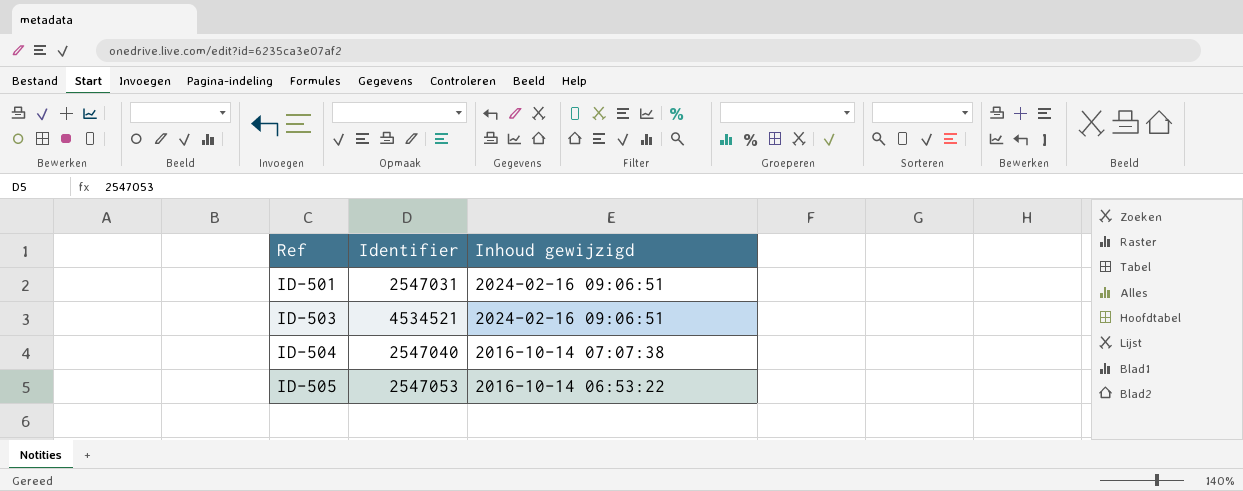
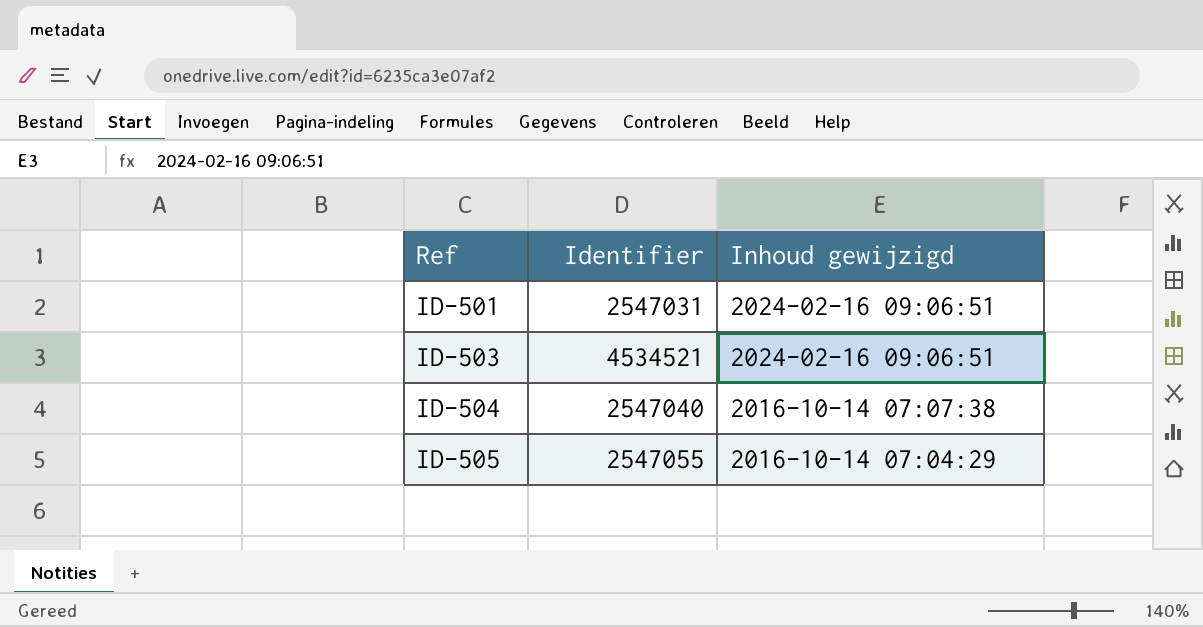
ID-505 | Identifier: 2547053 -> 2547055
ID-505 | Inhoud gewijzigd: 2016-10-14 06:53:22 -> 2016-10-14 07:04:29

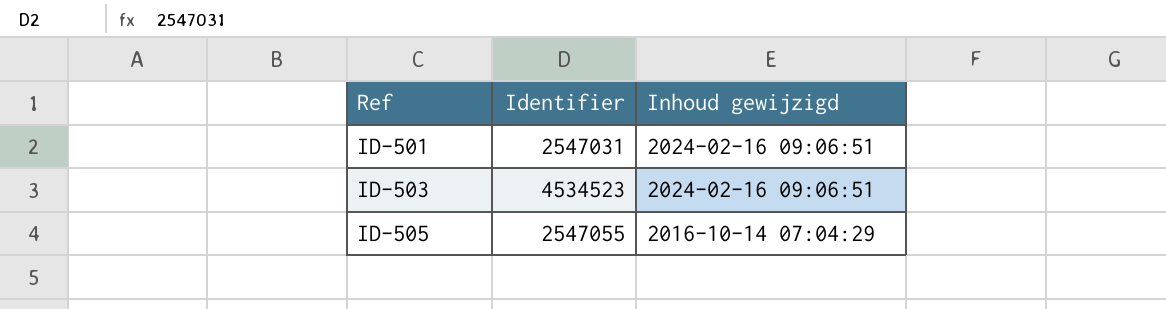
row ID-504: 2547040 | 2016-10-14 07:07:38 -> none
ID-503 | Identifier: 4534521 -> 4534523

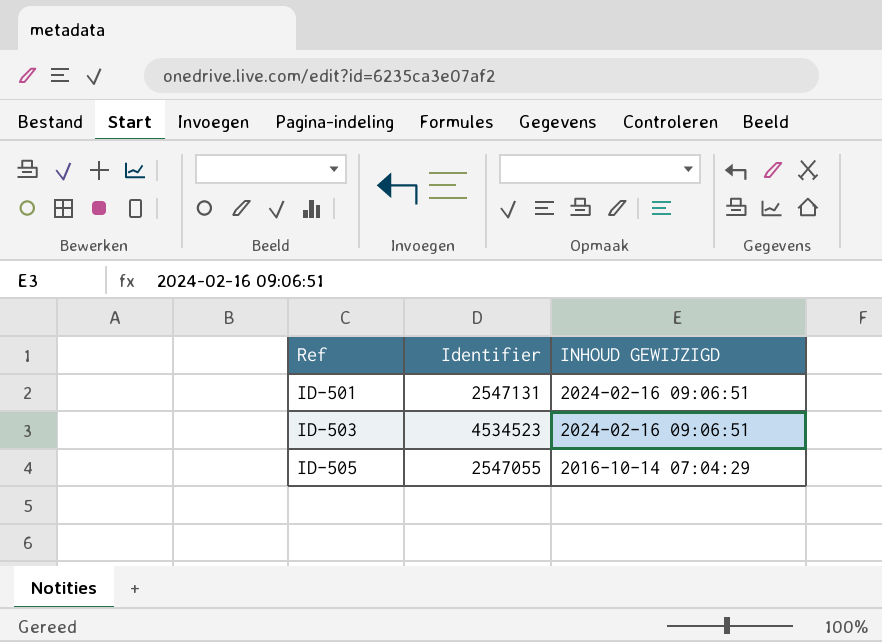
column name: Inhoud gewijzigd -> INHOUD GEWIJZIGD
ID-501 | Identifier: 2547031 -> 2547131

